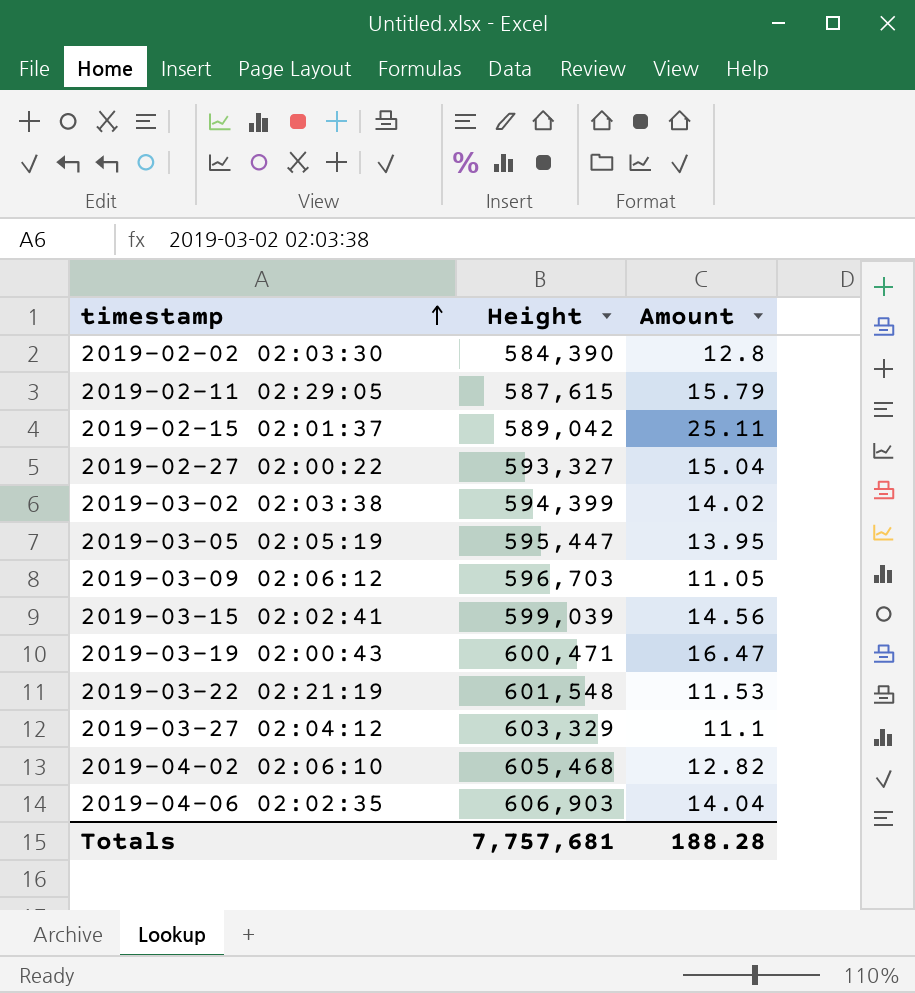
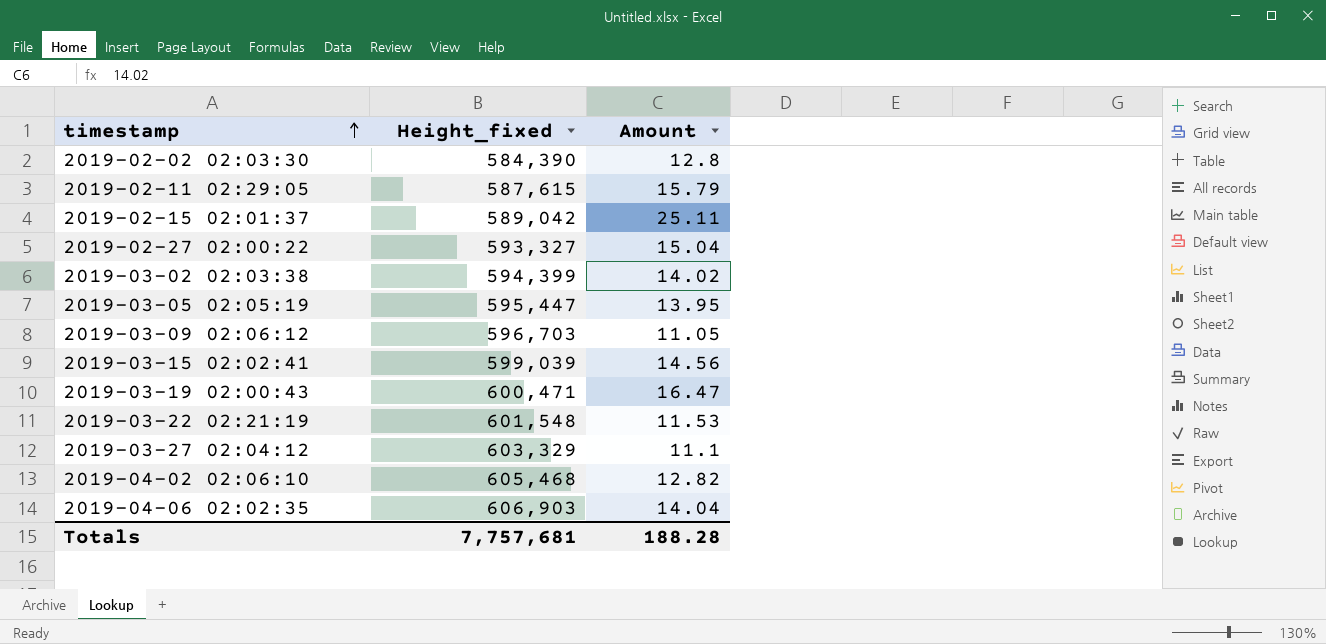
column name: Height -> Height_fixed

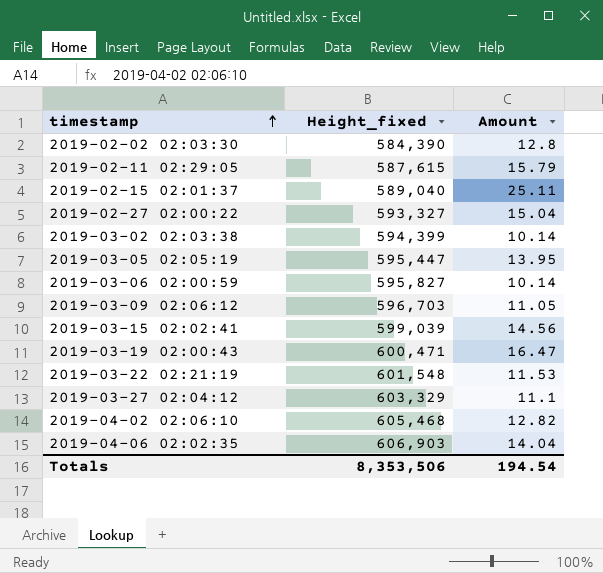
2019-02-15 02:01:37 | Height_fixed: 589,042 -> 589,040
2019-03-02 02:03:38 | Amount: 14.02 -> 10.14
row 2019-03-06 02:00:59: none -> 595,827 | 10.14
Totals | Height_fixed: 7,757,681 -> 8,353,506
Totals | Amount: 188.28 -> 194.54

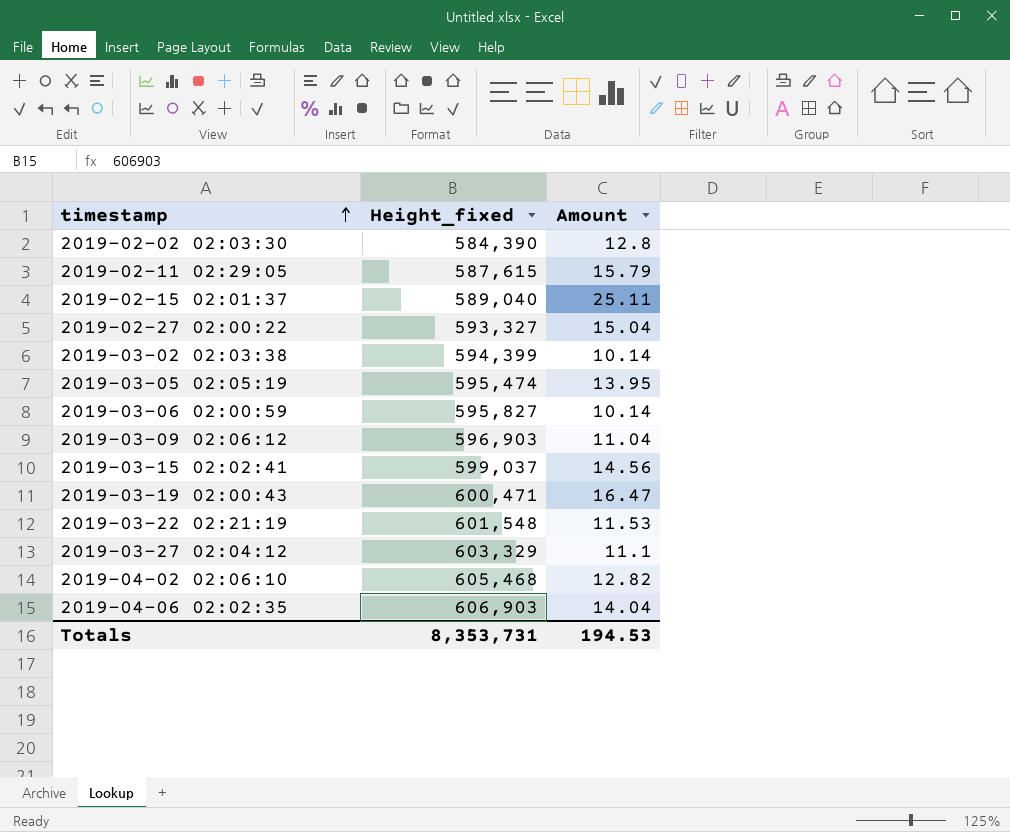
2019-03-05 02:05:19 | Height_fixed: 595,447 -> 595,474
2019-03-09 02:06:12 | Height_fixed: 596,703 -> 596,903
2019-03-09 02:06:12 | Amount: 11.05 -> 11.04
2019-03-15 02:02:41 | Height_fixed: 599,039 -> 599,037
Totals | Height_fixed: 8,353,506 -> 8,353,731
Totals | Amount: 194.54 -> 194.53

